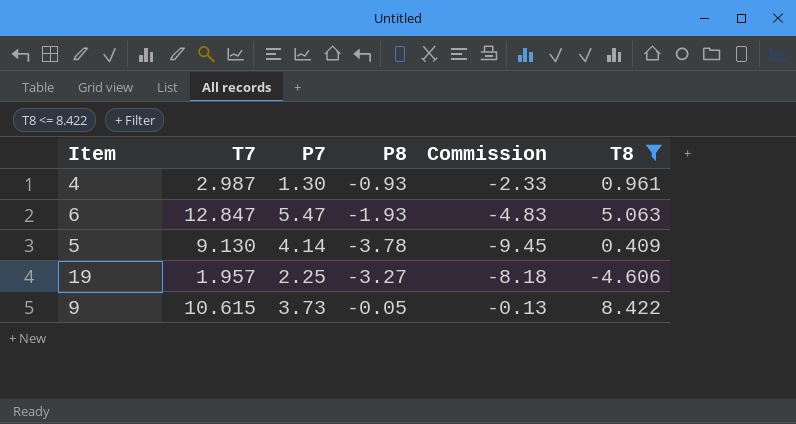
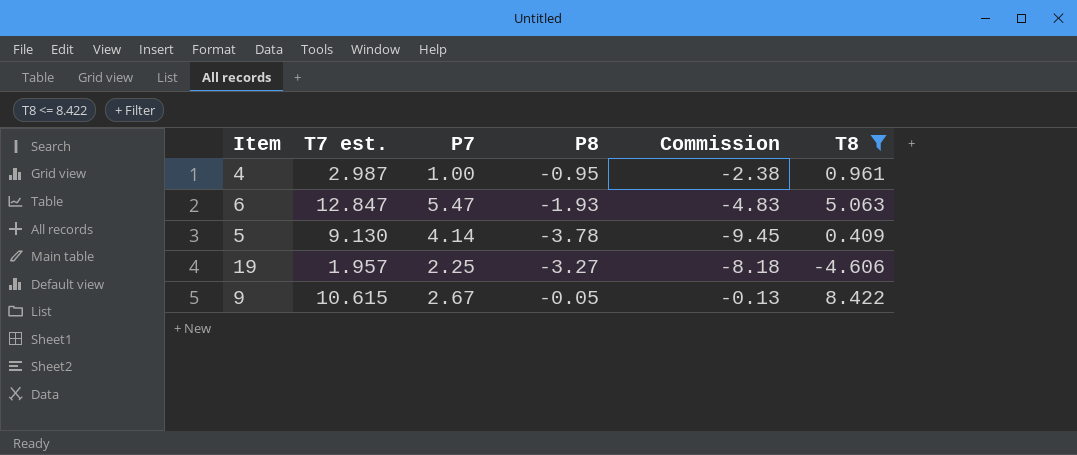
column name: T7 -> T7 est.
4 | P7: 1.30 -> 1.00
4 | P8: -0.93 -> -0.95
4 | Commission: -2.33 -> -2.38
9 | P7: 3.73 -> 2.67

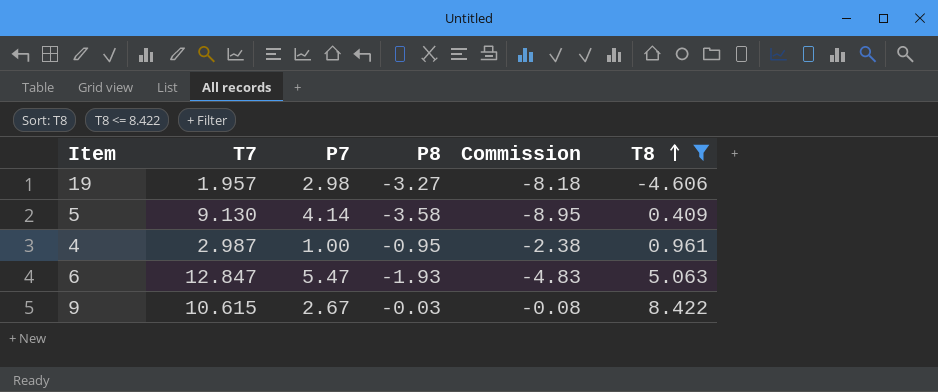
row order: none -> T8 ascending
column name: T7 est. -> T7
19 | P7: 2.25 -> 2.98
5 | P8: -3.78 -> -3.58
5 | Commission: -9.45 -> -8.95
9 | P8: -0.05 -> -0.03
9 | Commission: -0.13 -> -0.08

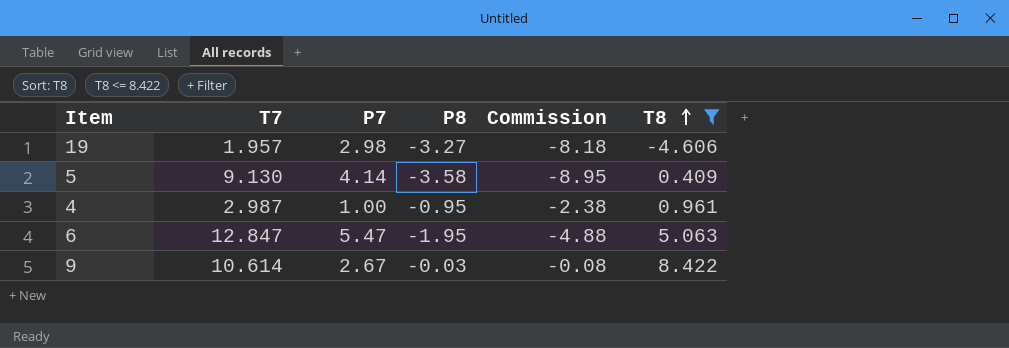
6 | P8: -1.93 -> -1.95
6 | Commission: -4.83 -> -4.88
9 | T7: 10.615 -> 10.614

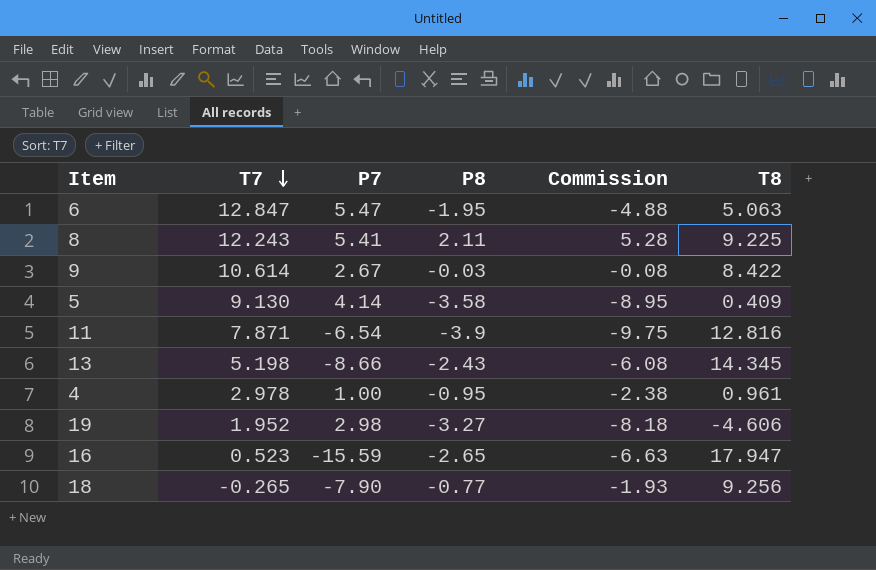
filter: T8 <= 8.422 -> none
row order: T8 ascending -> T7 descending
4 | T7: 2.987 -> 2.978
19 | T7: 1.957 -> 1.952

